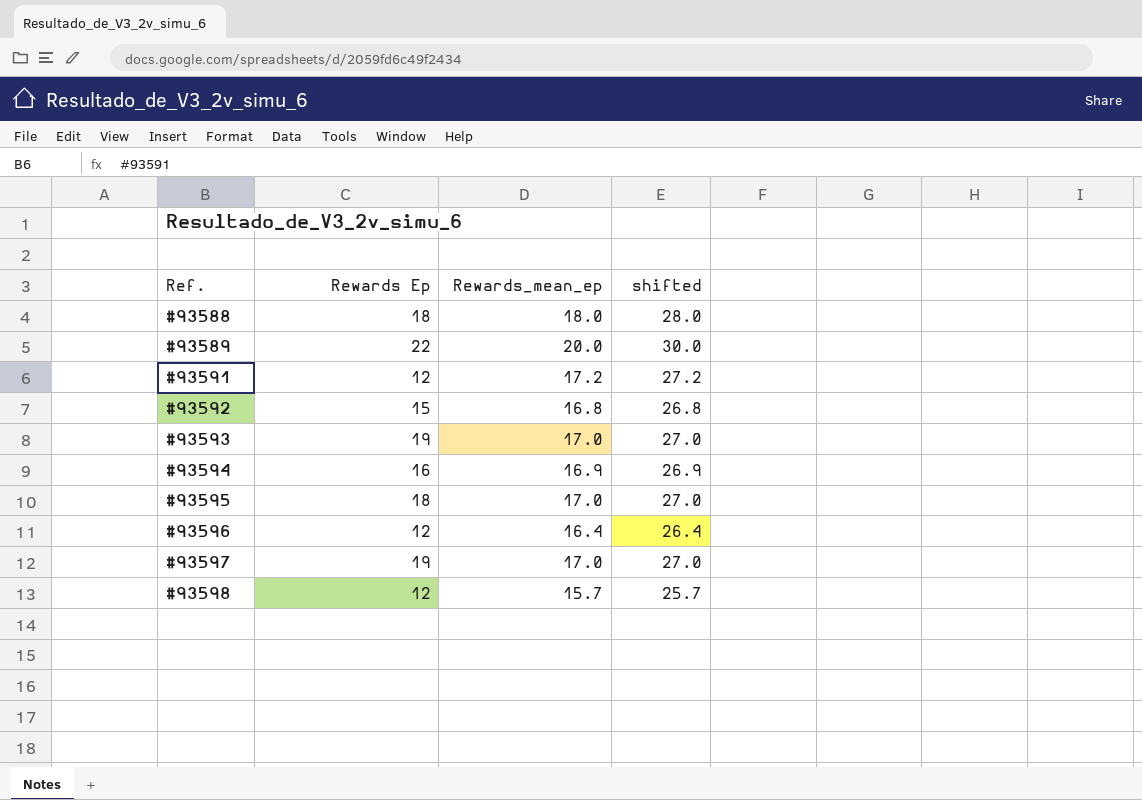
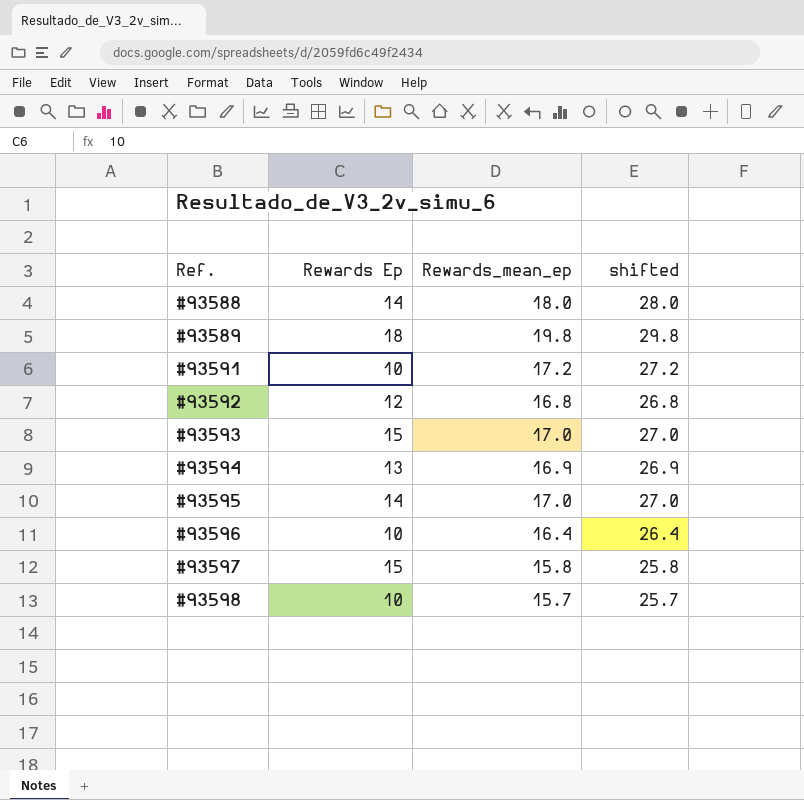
#93588 | Rewards Ep: 18 -> 14
#93589 | Rewards Ep: 22 -> 18
#93589 | Rewards_mean_ep: 20.0 -> 19.8
#93589 | shifted: 30.0 -> 29.8
#93591 | Rewards Ep: 12 -> 10
#93592 | Rewards Ep: 15 -> 12
#93593 | Rewards Ep: 19 -> 15
#93594 | Rewards Ep: 16 -> 13
#93595 | Rewards Ep: 18 -> 14
#93596 | Rewards Ep: 12 -> 10
#93597 | Rewards Ep: 19 -> 15
#93597 | Rewards_mean_ep: 17.0 -> 15.8
#93597 | shifted: 27.0 -> 25.8
#93598 | Rewards Ep: 12 -> 10

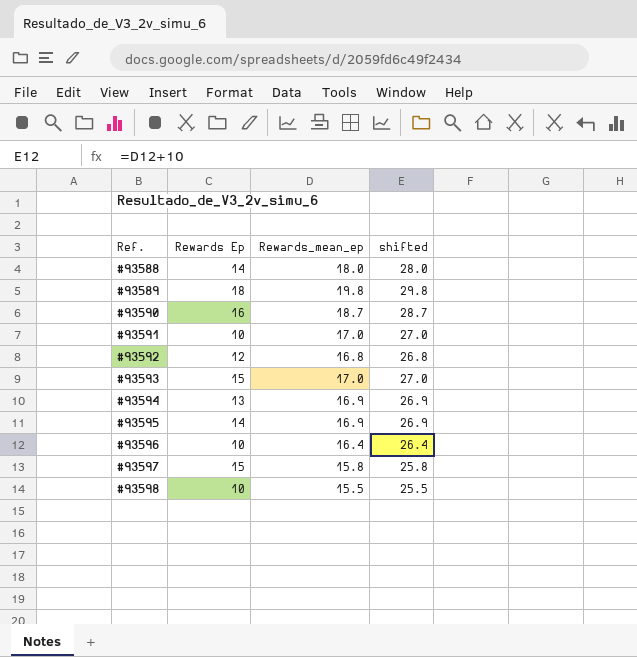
row #93590: none -> 16 | 18.7 | 28.7
#93591 | Rewards_mean_ep: 17.2 -> 17.0
#93591 | shifted: 27.2 -> 27.0
#93595 | Rewards_mean_ep: 17.0 -> 16.9
#93595 | shifted: 27.0 -> 26.9
#93598 | Rewards_mean_ep: 15.7 -> 15.5
#93598 | shifted: 25.7 -> 25.5

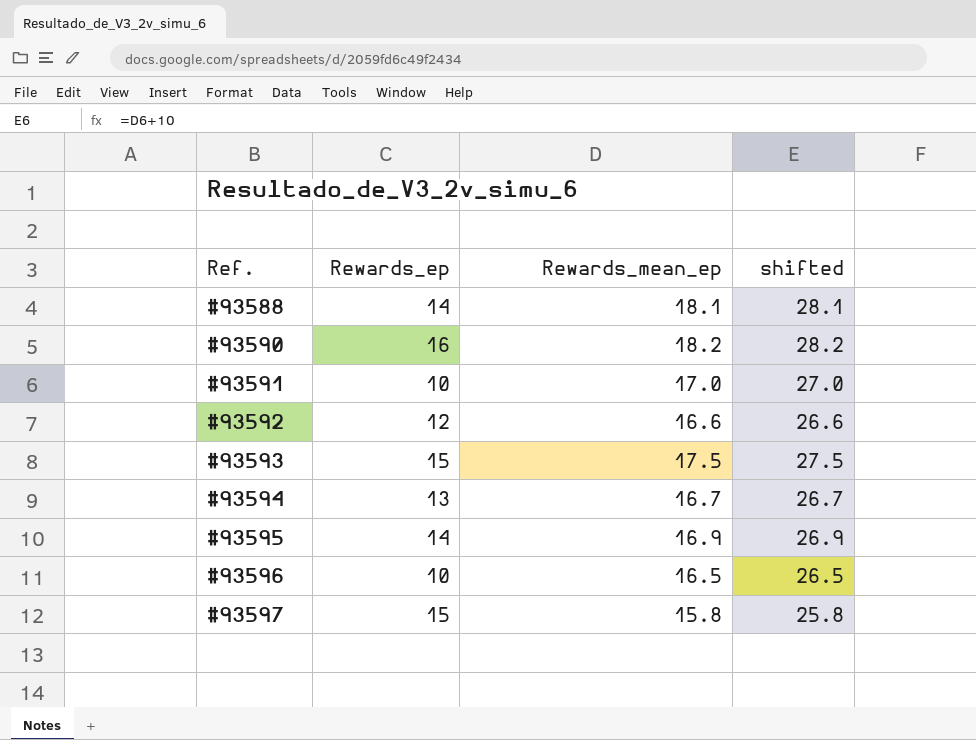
column name: Rewards Ep -> Rewards_ep
row #93589: 18 | 19.8 | 29.8 -> none
row #93598: 10 | 15.5 | 25.5 -> none
#93588 | Rewards_mean_ep: 18.0 -> 18.1
#93588 | shifted: 28.0 -> 28.1
#93590 | Rewards_mean_ep: 18.7 -> 18.2
#93590 | shifted: 28.7 -> 28.2
#93592 | Rewards_mean_ep: 16.8 -> 16.6
#93592 | shifted: 26.8 -> 26.6
#93593 | Rewards_mean_ep: 17.0 -> 17.5
#93593 | shifted: 27.0 -> 27.5
#93594 | Rewards_mean_ep: 16.9 -> 16.7
#93594 | shifted: 26.9 -> 26.7
#93596 | Rewards_mean_ep: 16.4 -> 16.5
#93596 | shifted: 26.4 -> 26.5

